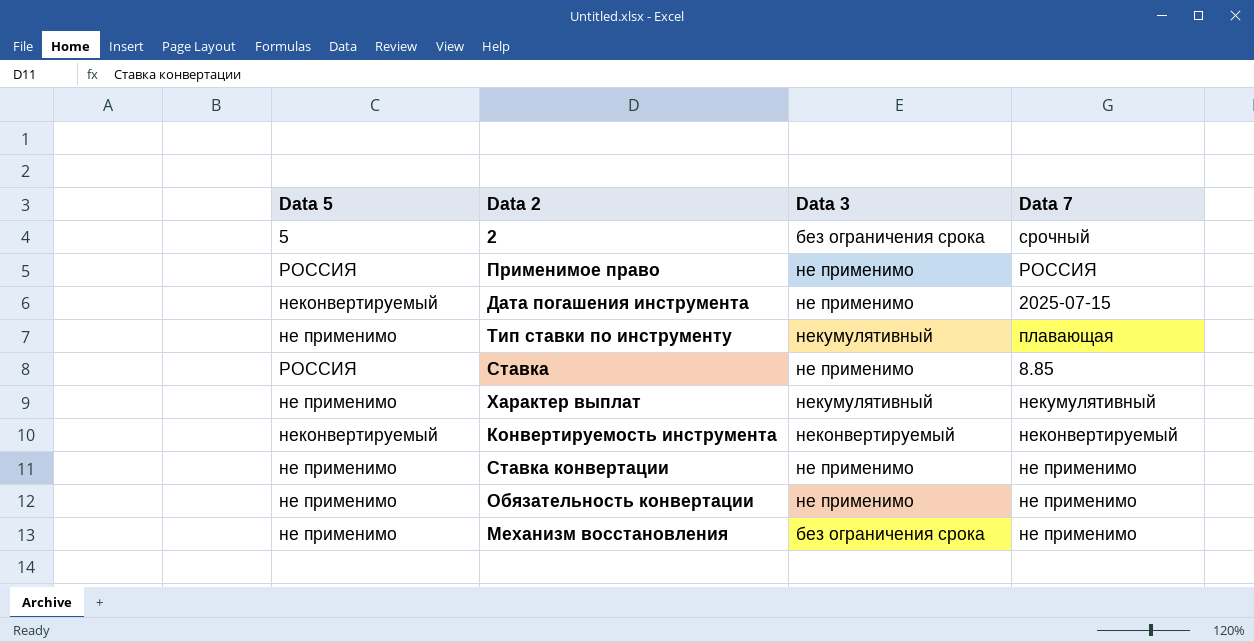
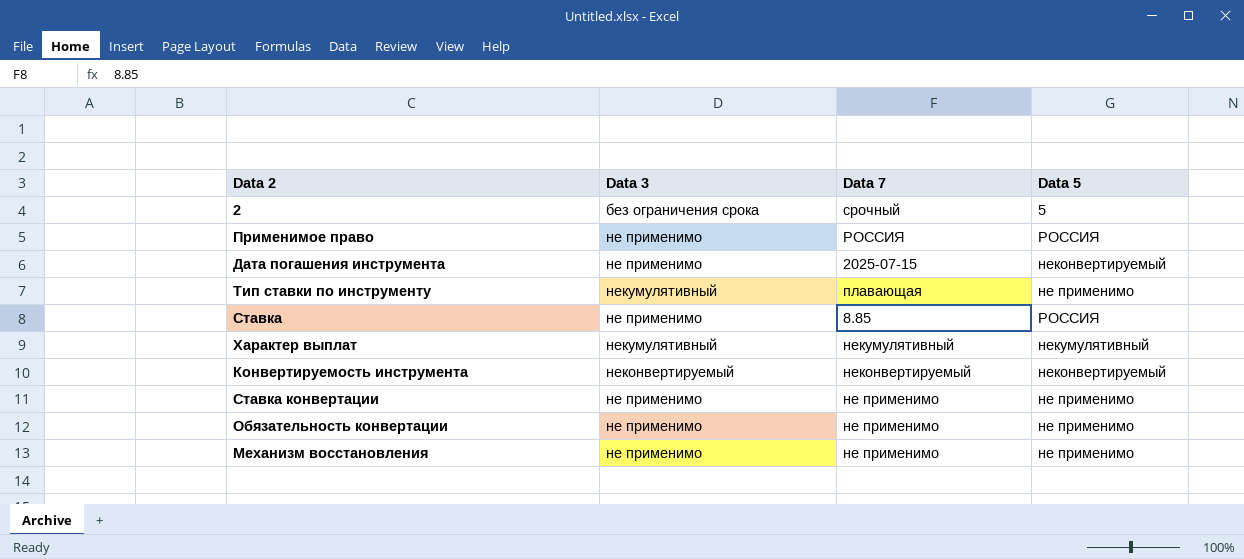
column Data 5 | position: 1 -> 4
Характер выплат | Data 5: не применимо -> некумулятивный
Механизм восстановления | Data 3: без ограничения срока -> не применимо

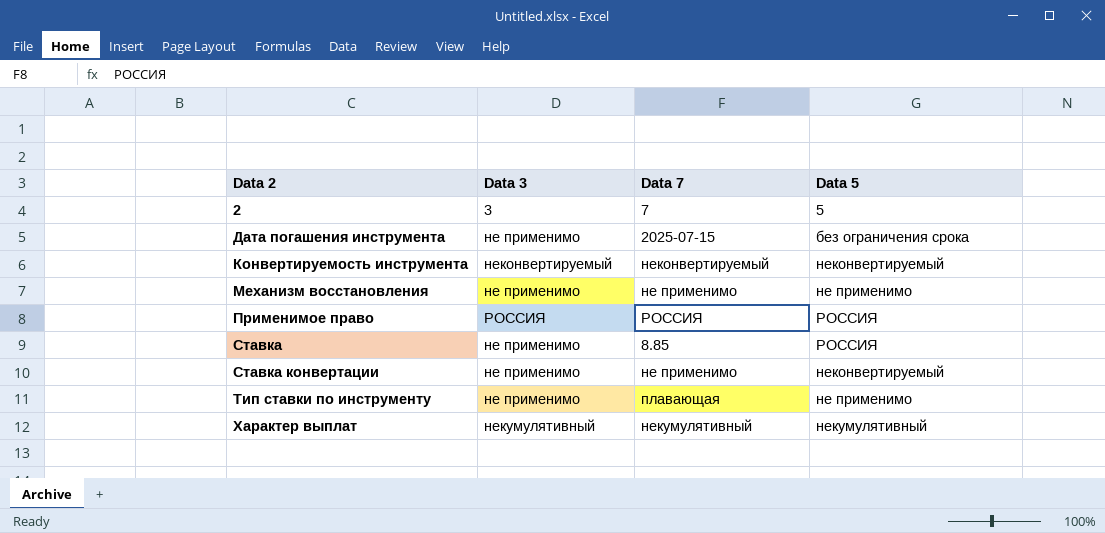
row order: none -> Data 2 ascending
row Обязательность конвертации: не применимо | не применимо | не применимо -> none
2 | Data 3: без ограничения срока -> 3
2 | Data 7: срочный -> 7
Дата погашения инструмента | Data 5: неконвертируемый -> без ограничения срока
Применимое право | Data 3: не применимо -> РОССИЯ
Ставка конвертации | Data 5: не применимо -> неконвертируемый
Тип ставки по инструменту | Data 3: некумулятивный -> не применимо

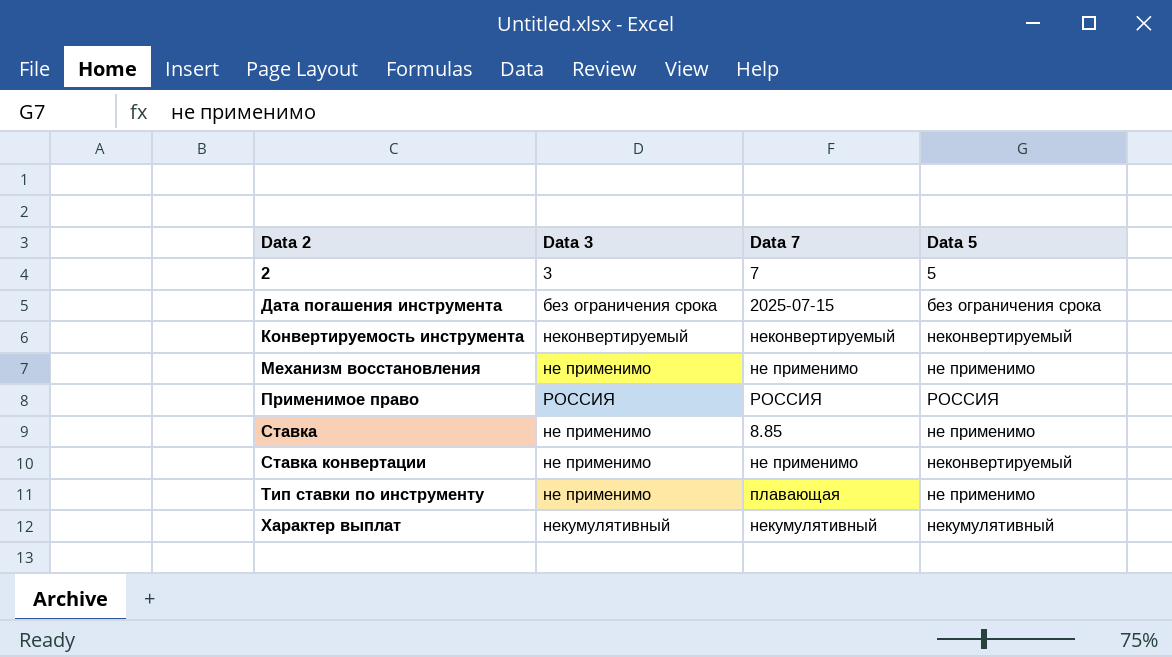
Дата погашения инструмента | Data 3: не применимо -> без ограничения срока
Ставка | Data 5: РОССИЯ -> не применимо

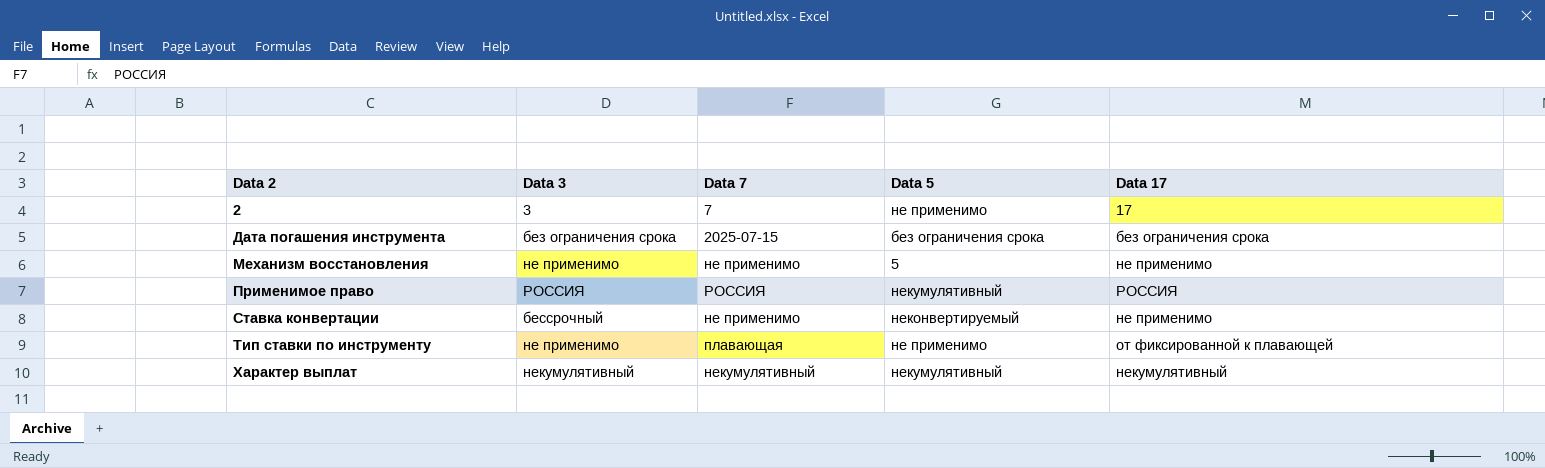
column Data 17 | position: none -> 5
row Конвертируемость инструмента: неконвертируемый | неконвертируемый | неконвертируемый -> none
row Ставка: не применимо | 8.85 | не применимо -> none
2 | Data 5: 5 -> не применимо
Механизм восстановления | Data 5: не применимо -> 5
Применимое право | Data 5: РОССИЯ -> некумулятивный
Ставка конвертации | Data 3: не применимо -> бессрочный

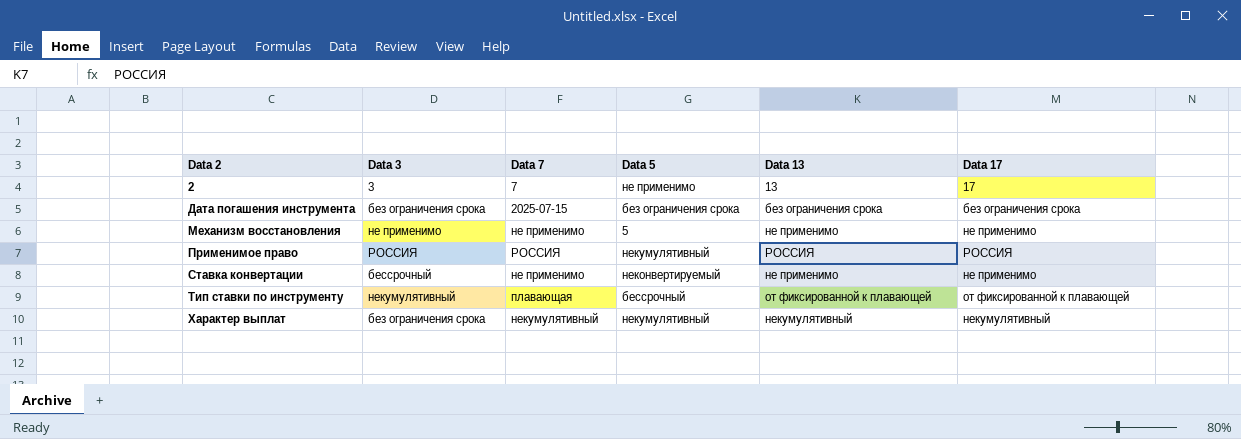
column Data 13 | position: none -> 5
Тип ставки по инструменту | Data 3: не применимо -> некумулятивный
Тип ставки по инструменту | Data 5: не применимо -> бессрочный
Характер выплат | Data 3: некумулятивный -> без ограничения срока

